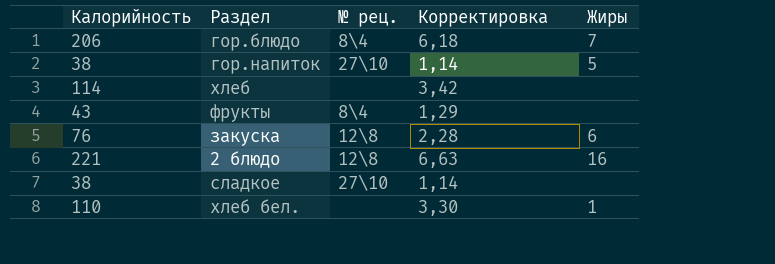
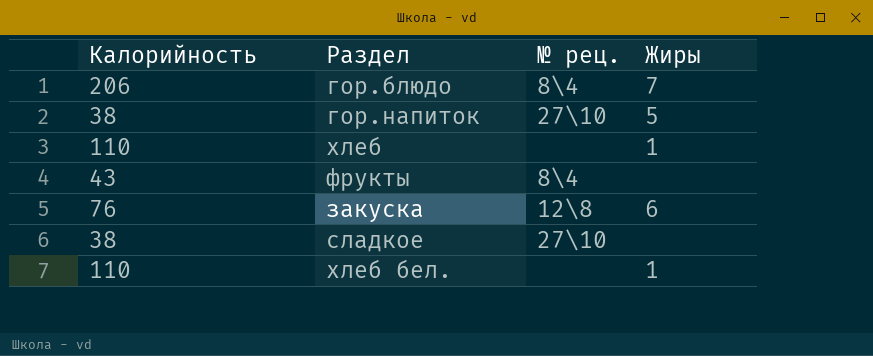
column Корректировка | formula: [Калорийность] * 0,03 -> none
row 2 блюдо: 221 | 12\8 | 6,63 | 16 -> none
хлеб | Калорийность: 114 -> 110
хлеб | Жиры: none -> 1

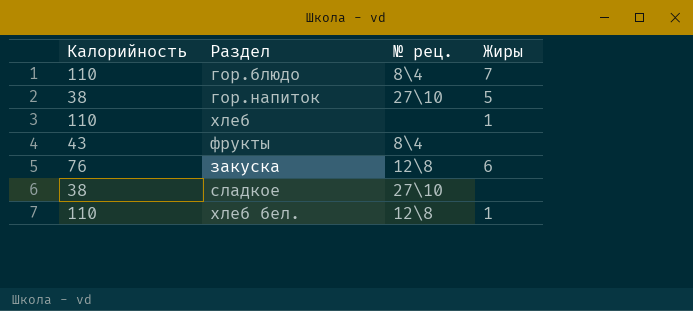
гор.блюдо | Калорийность: 206 -> 110
хлеб бел. | № рец.: none -> 12\8

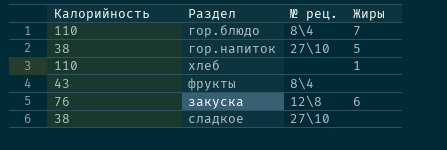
row хлеб бел.: 110 | 12\8 | 1 -> none

